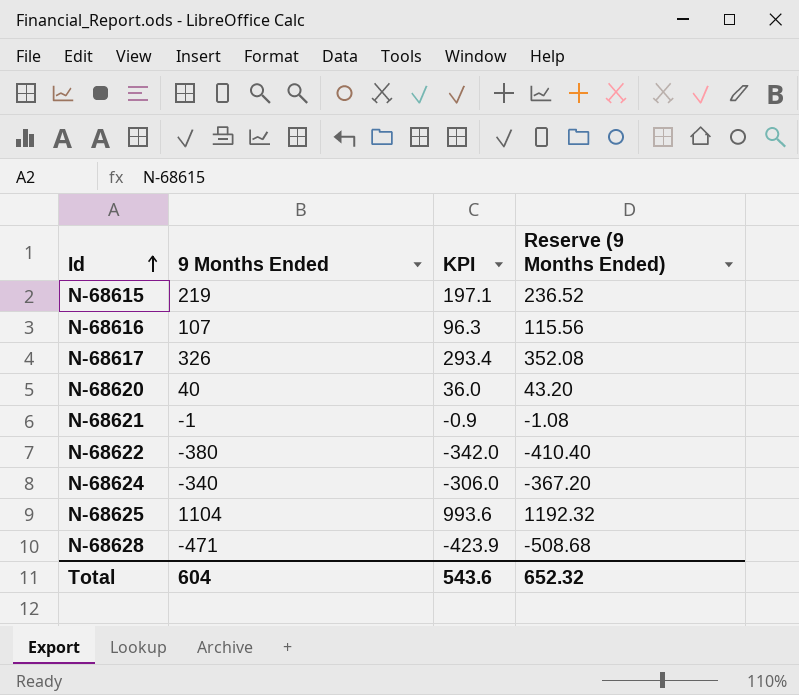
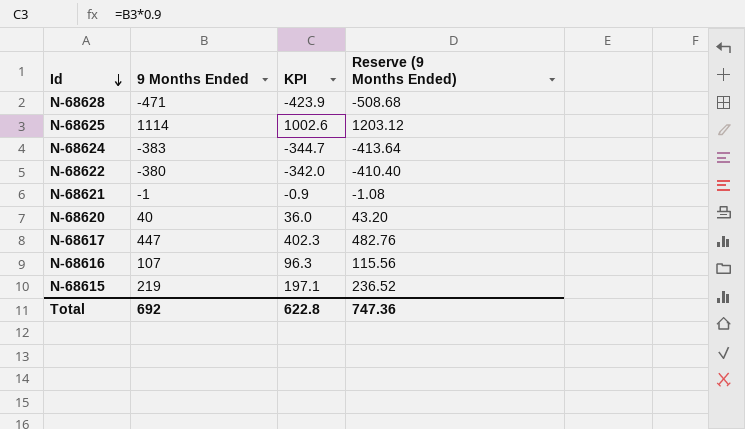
row order: Id ascending -> Id descending
N-68625 | 9 Months Ended: 1104 -> 1114
N-68625 | KPI: 993.6 -> 1002.6
N-68625 | Reserve (9 Months Ended): 1192.32 -> 1203.12
N-68624 | 9 Months Ended: -340 -> -383
N-68624 | KPI: -306.0 -> -344.7
N-68624 | Reserve (9 Months Ended): -367.20 -> -413.64
N-68617 | 9 Months Ended: 326 -> 447
N-68617 | KPI: 293.4 -> 402.3
N-68617 | Reserve (9 Months Ended): 352.08 -> 482.76
Total | 9 Months Ended: 604 -> 692
Total | KPI: 543.6 -> 622.8
Total | Reserve (9 Months Ended): 652.32 -> 747.36

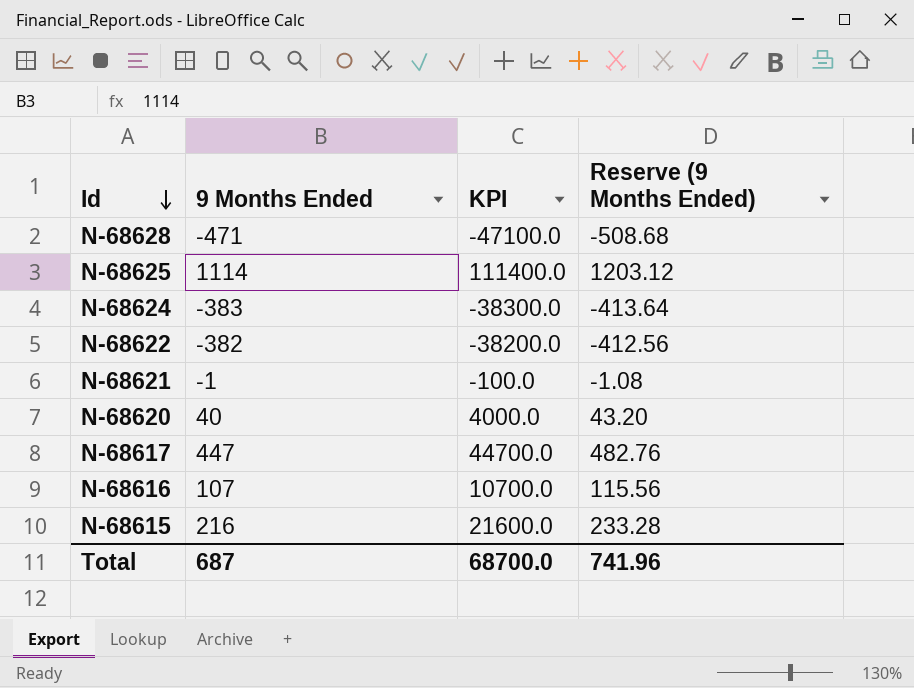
column KPI | formula: [9 Months Ended] * 0.9 -> [9 Months Ended] * 100
N-68622 | 9 Months Ended: -380 -> -382
N-68622 | Reserve (9 Months Ended): -410.40 -> -412.56
N-68615 | 9 Months Ended: 219 -> 216
N-68615 | Reserve (9 Months Ended): 236.52 -> 233.28
Total | 9 Months Ended: 692 -> 687
Total | KPI: 622.8 -> 68700.0
Total | Reserve (9 Months Ended): 747.36 -> 741.96

